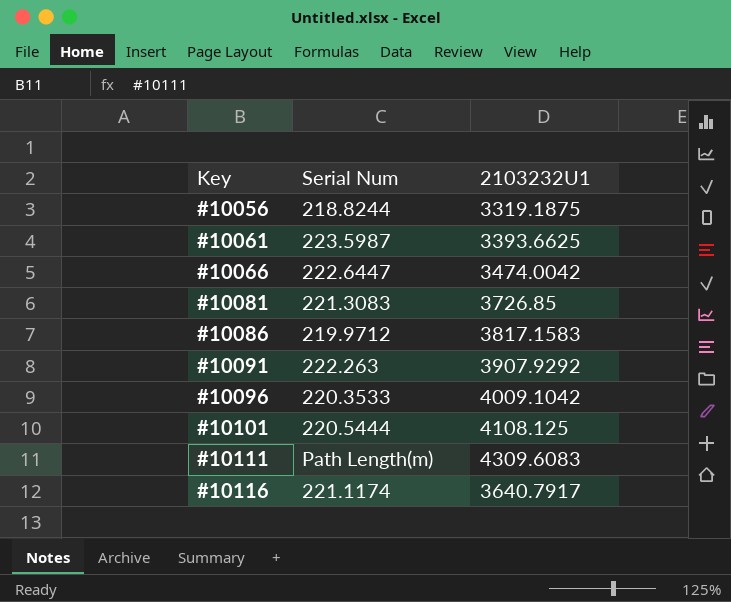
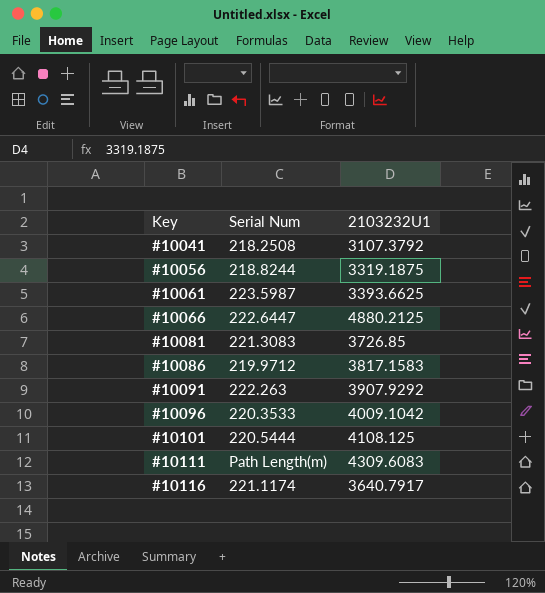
row #10041: none -> 218.2508 | 3107.3792
#10066 | 2103232U1: 3474.0042 -> 4880.2125

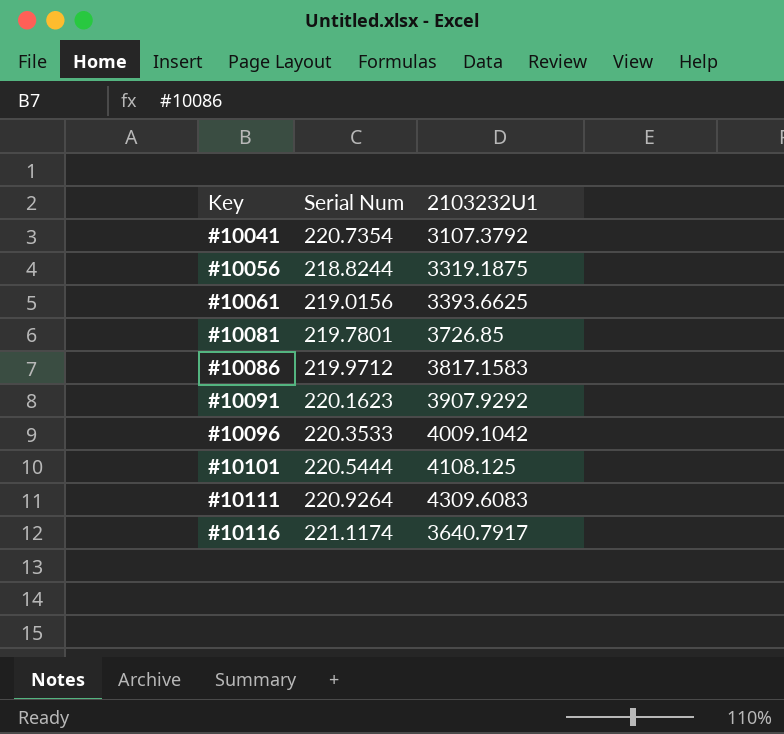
row #10066: 222.6447 | 4880.2125 -> none
#10041 | Serial Num: 218.2508 -> 220.7354
#10061 | Serial Num: 223.5987 -> 219.0156
#10081 | Serial Num: 221.3083 -> 219.7801
#10091 | Serial Num: 222.263 -> 220.1623
#10111 | Serial Num: Path Length(m) -> 220.9264

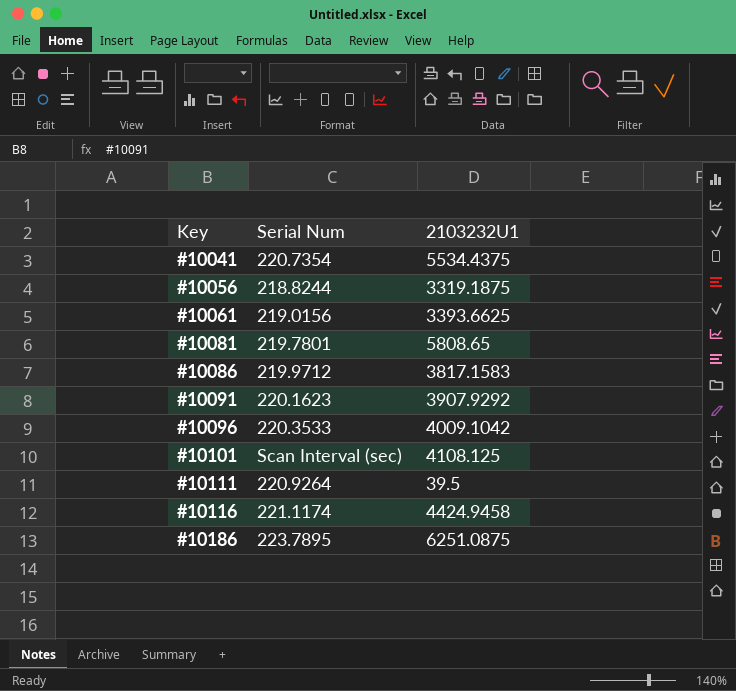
#10041 | 2103232U1: 3107.3792 -> 5534.4375
#10081 | 2103232U1: 3726.85 -> 5808.65
#10101 | Serial Num: 220.5444 -> Scan Interval (sec)
#10111 | 2103232U1: 4309.6083 -> 39.5
#10116 | 2103232U1: 3640.7917 -> 4424.9458
row #10186: none -> 223.7895 | 6251.0875

